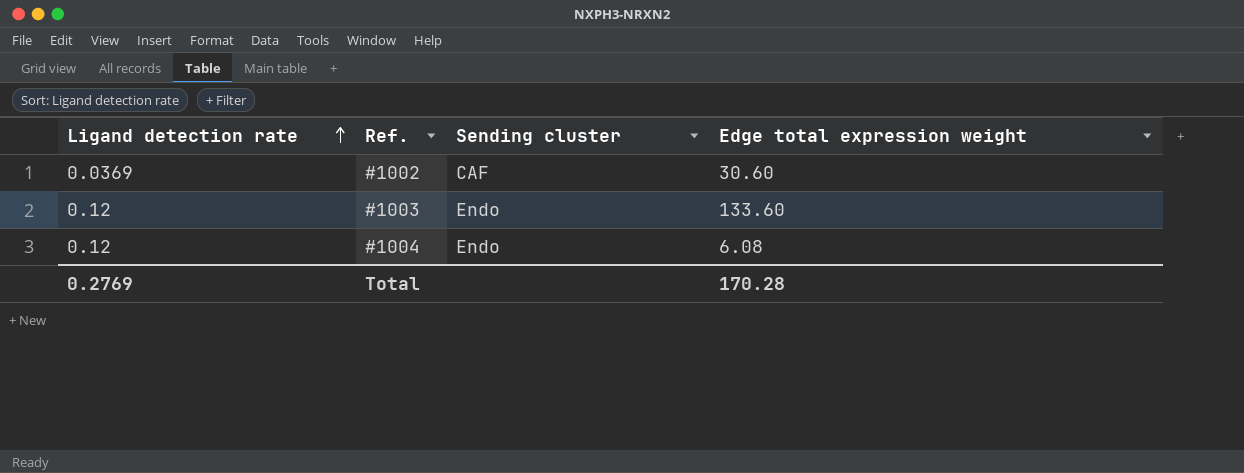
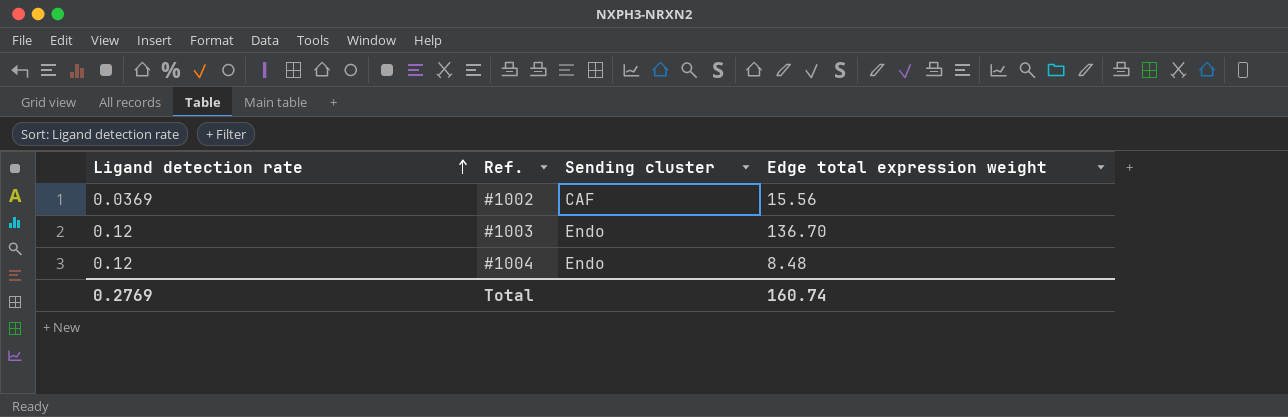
#1002 | Edge total expression weight: 30.60 -> 15.56
#1003 | Edge total expression weight: 133.60 -> 136.70
#1004 | Edge total expression weight: 6.08 -> 8.48
Total | Edge total expression weight: 170.28 -> 160.74

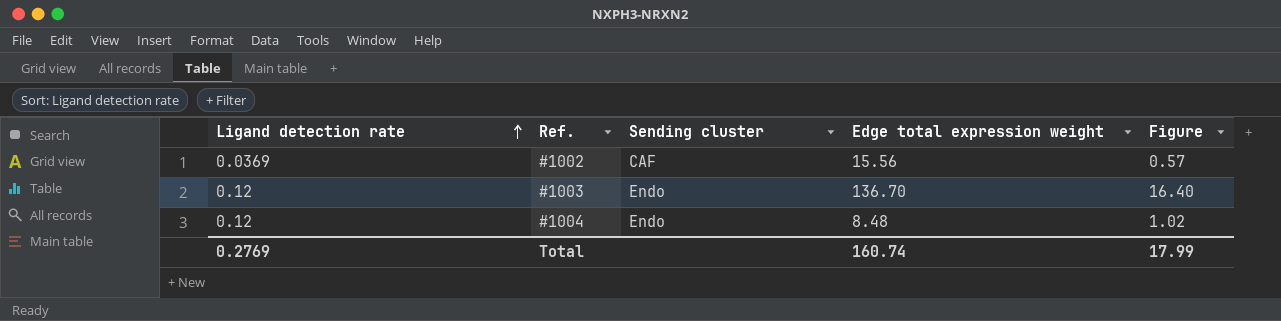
column Figure | formula: none -> [Ligand detection rate] * [Edge total expression weight]

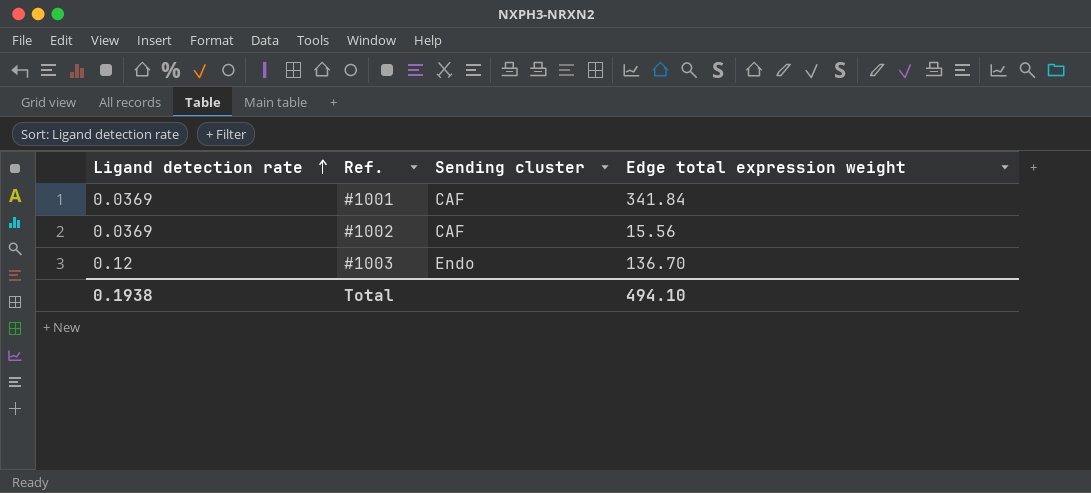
column Figure | formula: [Ligand detection rate] * [Edge total expression weight] -> none
row #1004: 0.12 | Endo | 8.48 | 1.02 -> none
row #1001: none -> 0.0369 | CAF | 341.84
Total | Ligand detection rate: 0.2769 -> 0.1938
Total | Edge total expression weight: 160.74 -> 494.10

